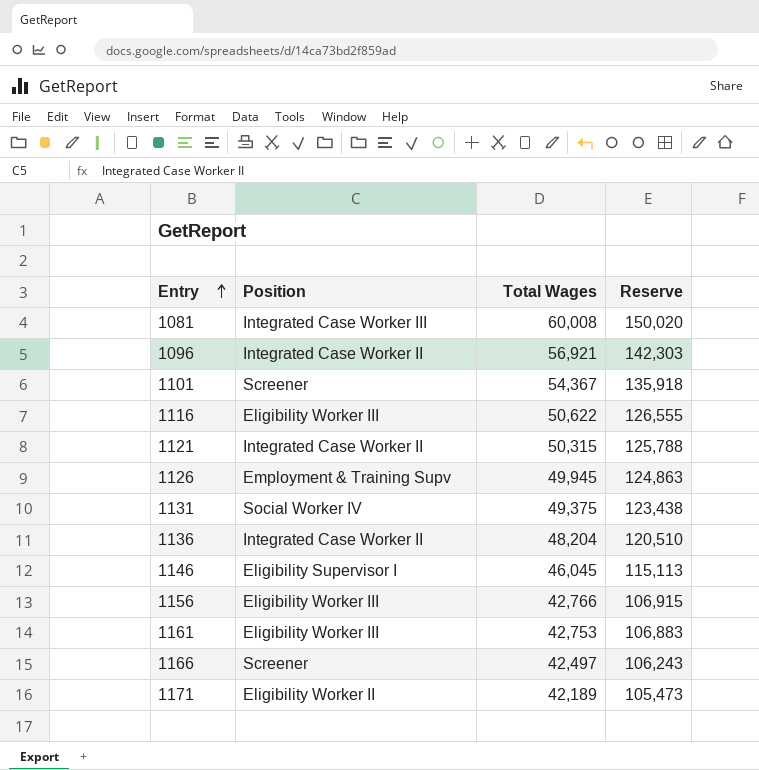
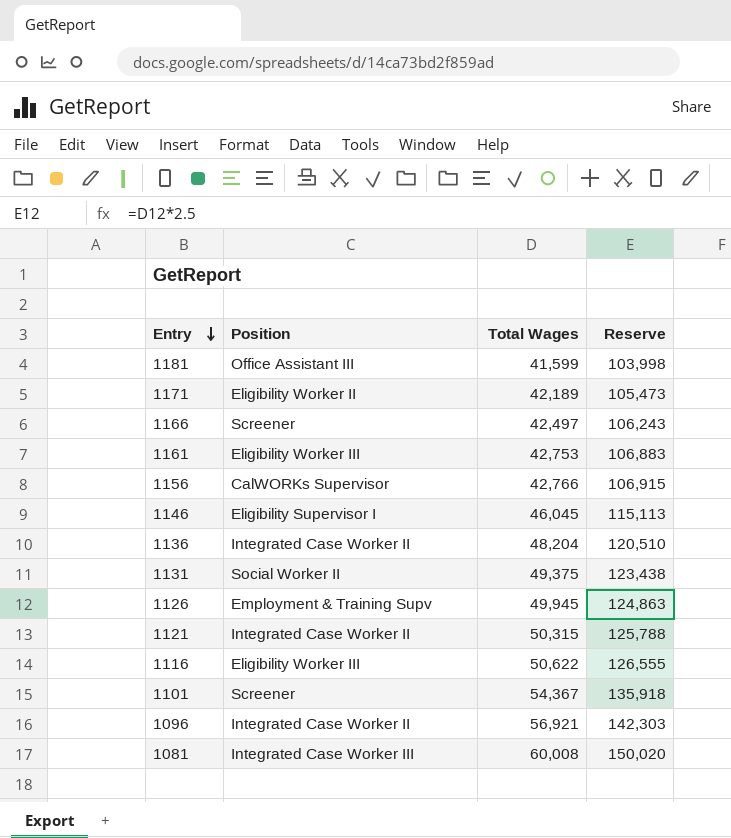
row order: Entry ascending -> Entry descending
row 1181: none -> Office Assistant III | 41,599 | 103,998
1156 | Position: Eligibility Worker III -> CalWORKs Supervisor
1131 | Position: Social Worker IV -> Social Worker II

